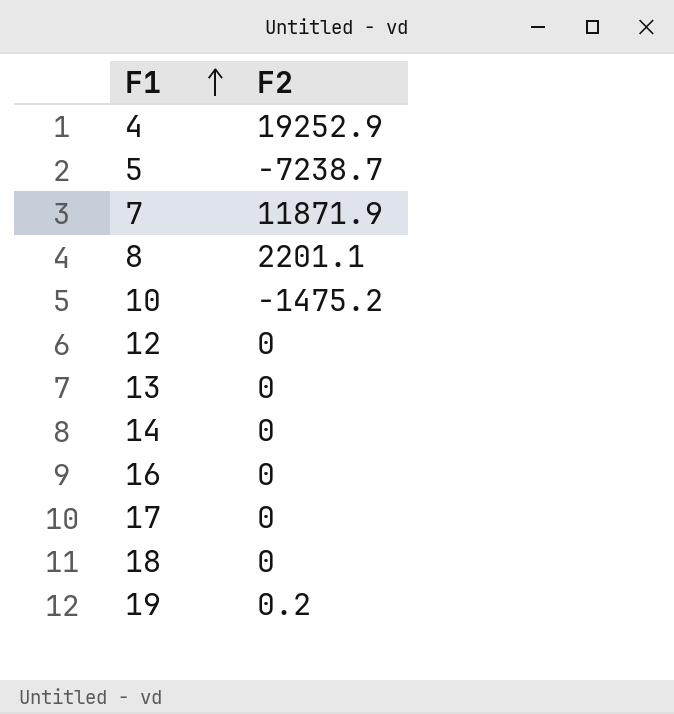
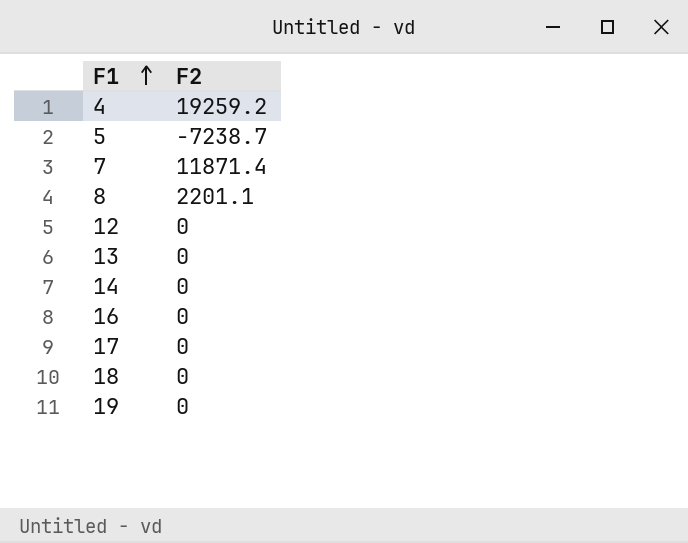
row 10: -1475.2 -> none
4 | F2: 19252.9 -> 19259.2
7 | F2: 11871.9 -> 11871.4
19 | F2: 0.2 -> 0

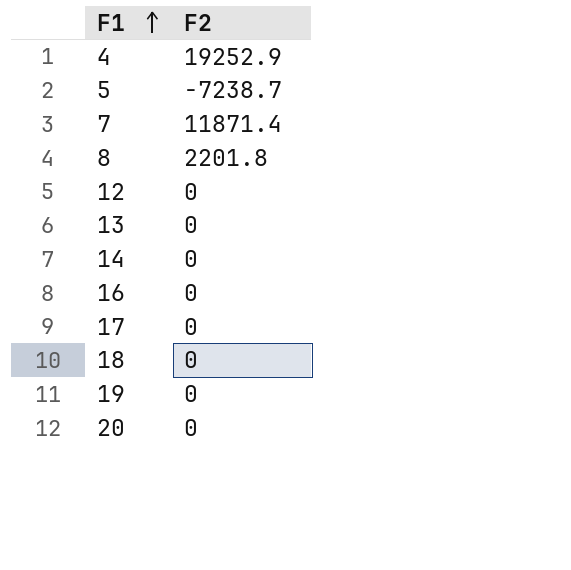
4 | F2: 19259.2 -> 19252.9
8 | F2: 2201.1 -> 2201.8
row 20: none -> 0

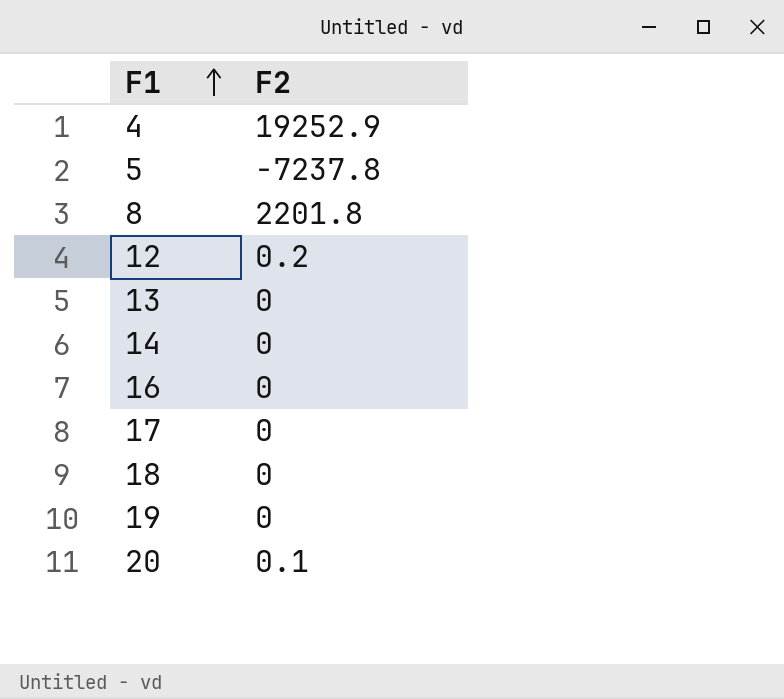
row 7: 11871.4 -> none
5 | F2: -7238.7 -> -7237.8
12 | F2: 0 -> 0.2
20 | F2: 0 -> 0.1

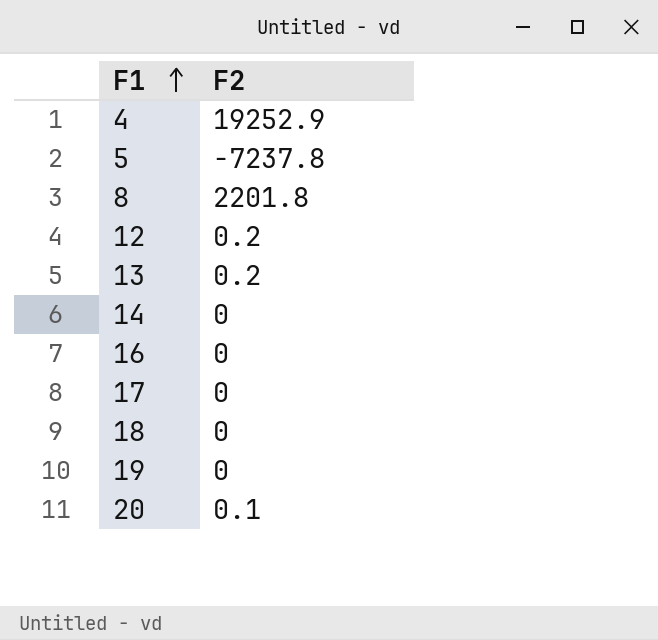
13 | F2: 0 -> 0.2

